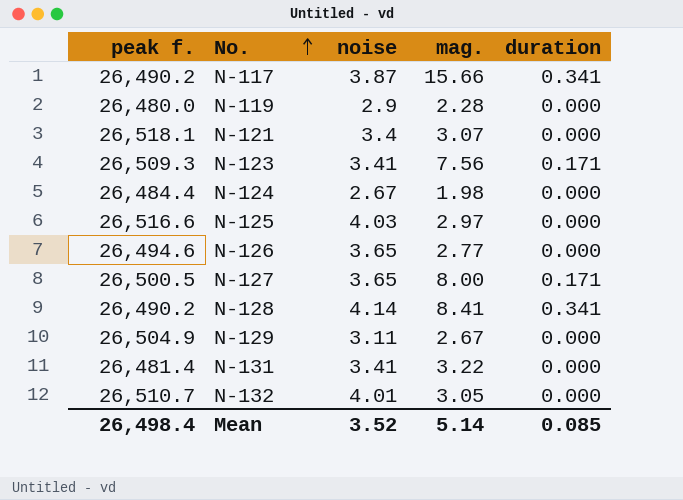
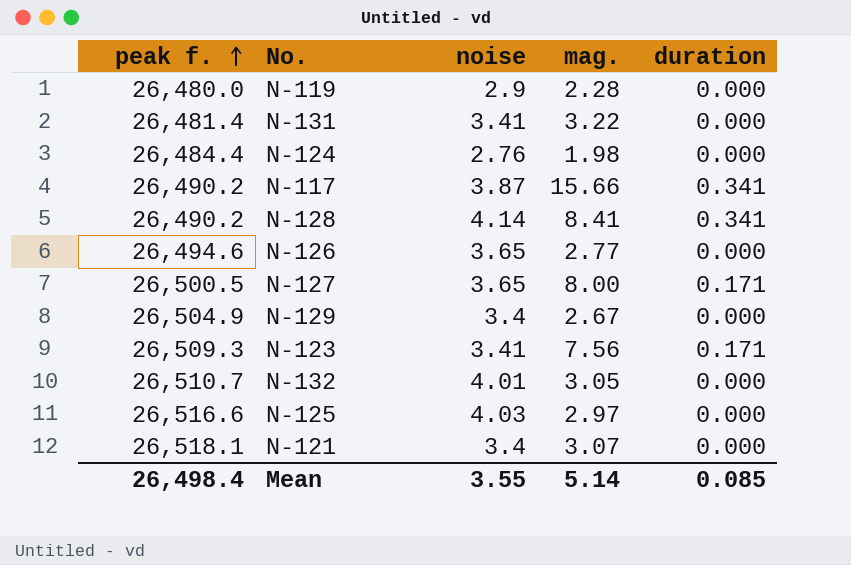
row order: No. ascending -> peak f. ascending
N-124 | noise: 2.67 -> 2.76
N-129 | noise: 3.11 -> 3.4
Mean | noise: 3.52 -> 3.55

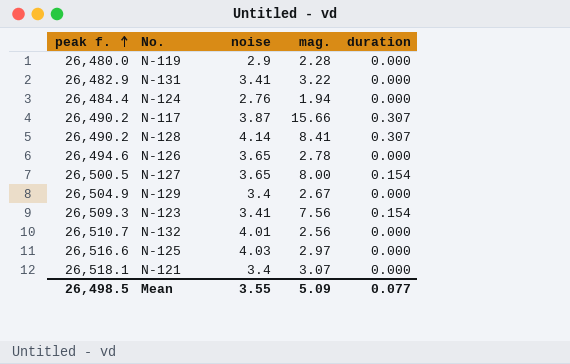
N-131 | peak f.: 26,481.4 -> 26,482.9
N-124 | mag.: 1.98 -> 1.94
N-117 | duration: 0.341 -> 0.307
N-128 | duration: 0.341 -> 0.307
N-126 | mag.: 2.77 -> 2.78
N-127 | duration: 0.171 -> 0.154
N-123 | duration: 0.171 -> 0.154
N-132 | mag.: 3.05 -> 2.56
Mean | peak f.: 26,498.4 -> 26,498.5
Mean | mag.: 5.14 -> 5.09
Mean | duration: 0.085 -> 0.077

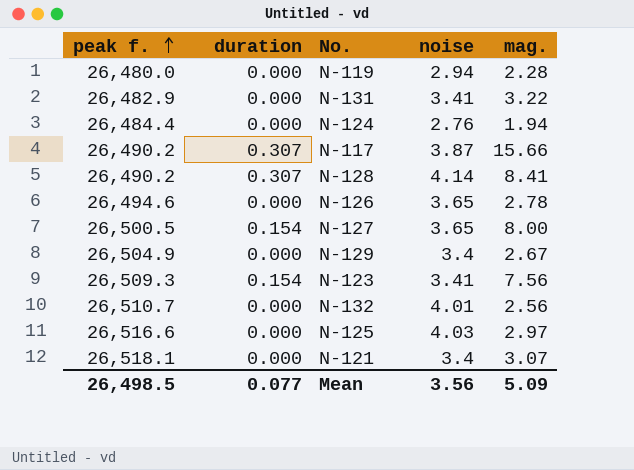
column duration | position: 5 -> 2
N-119 | noise: 2.9 -> 2.94
Mean | noise: 3.55 -> 3.56

